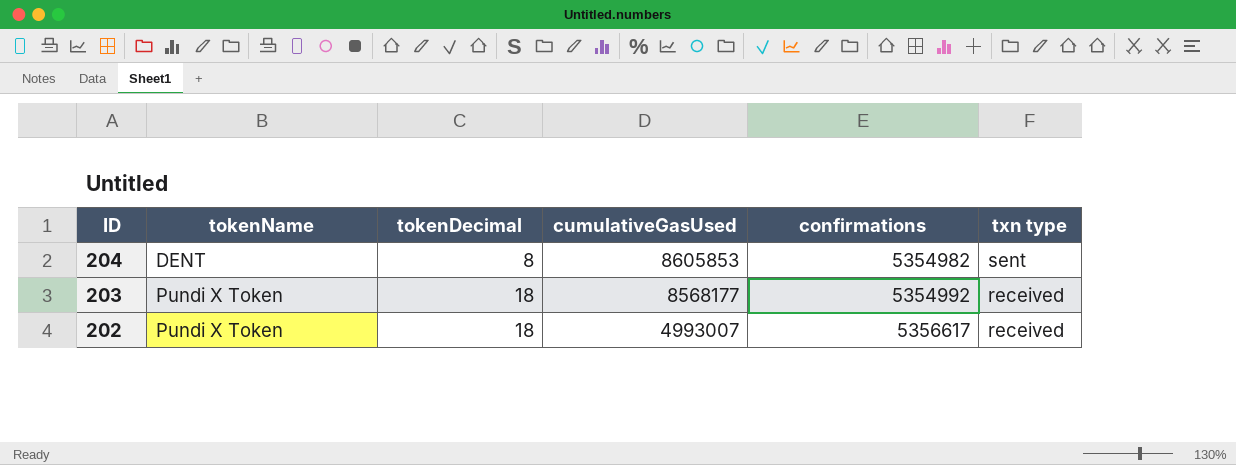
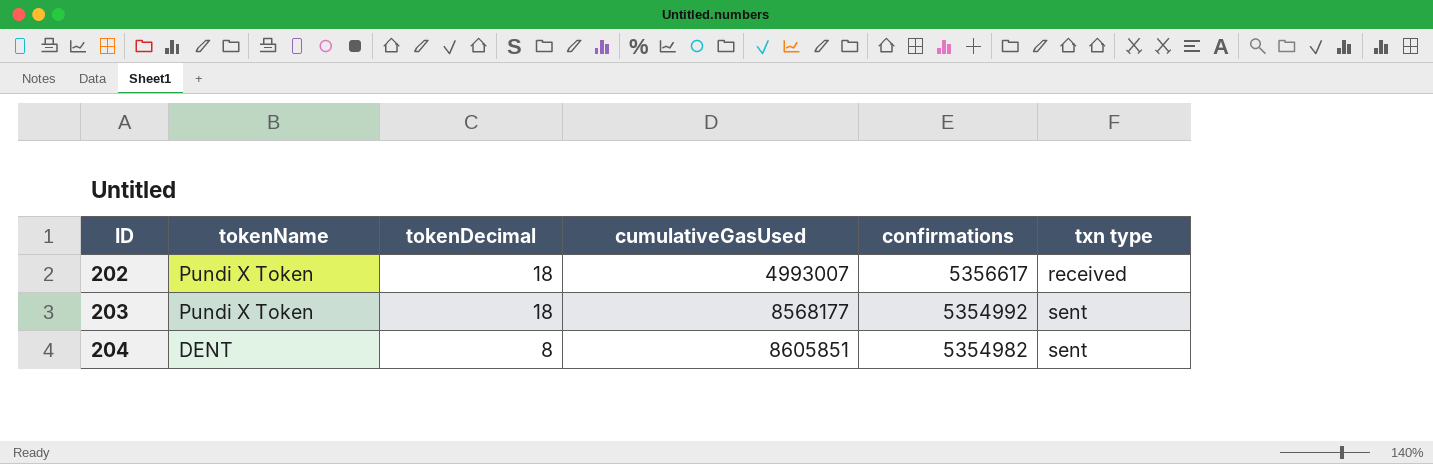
row order: ID descending -> ID ascending
203 | txn type: received -> sent
204 | cumulativeGasUsed: 8605853 -> 8605851

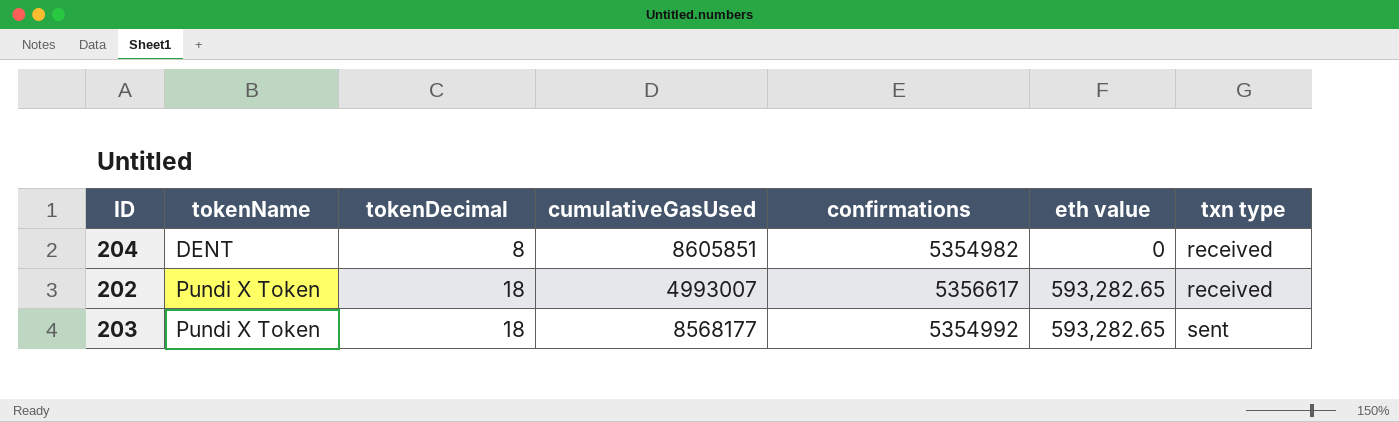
row order: ID ascending -> tokenName ascending
column eth value | position: none -> 6
204 | txn type: sent -> received

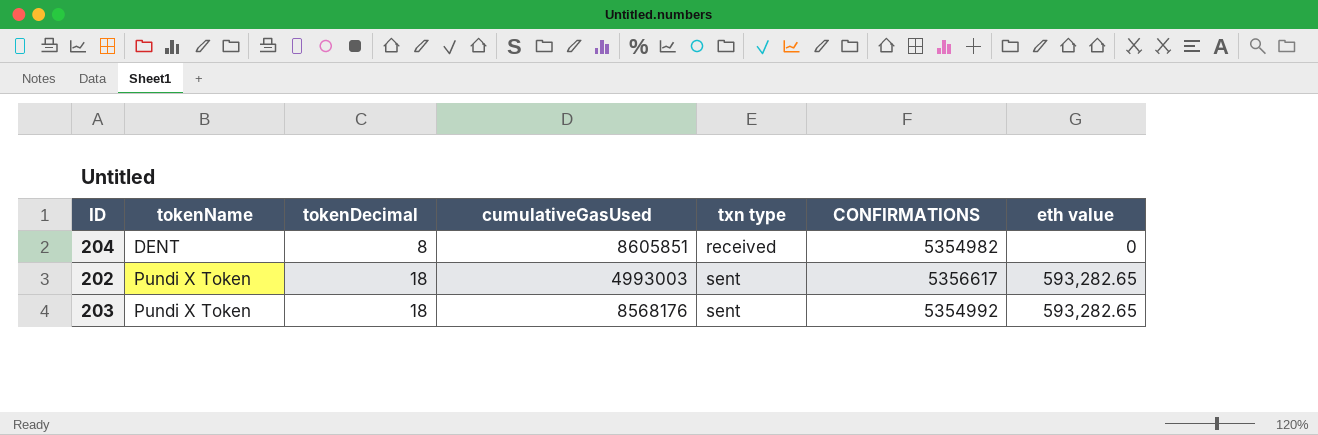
column txn type | position: 7 -> 5
column name: confirmations -> CONFIRMATIONS
202 | cumulativeGasUsed: 4993007 -> 4993003
202 | txn type: received -> sent
203 | cumulativeGasUsed: 8568177 -> 8568176

